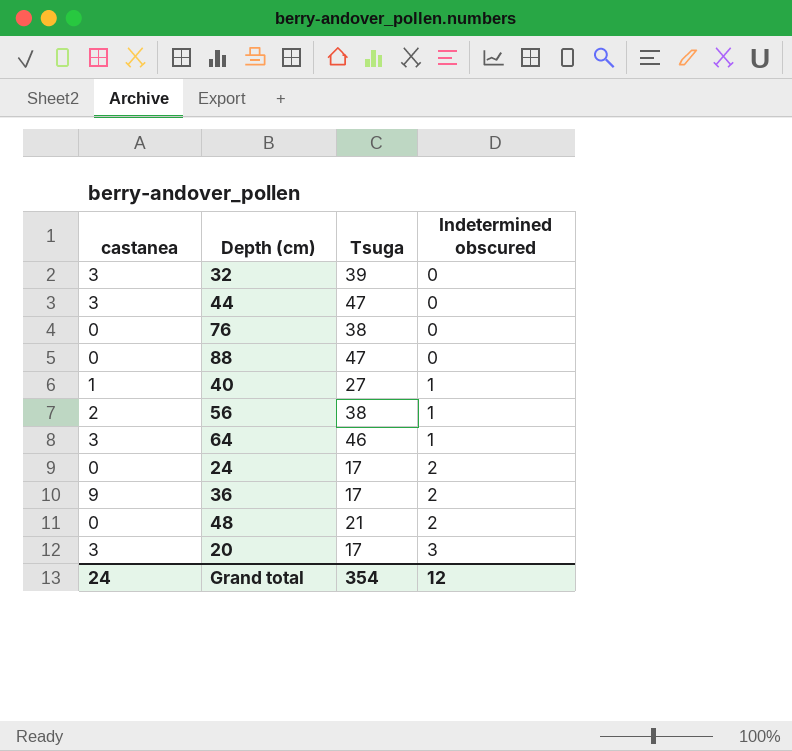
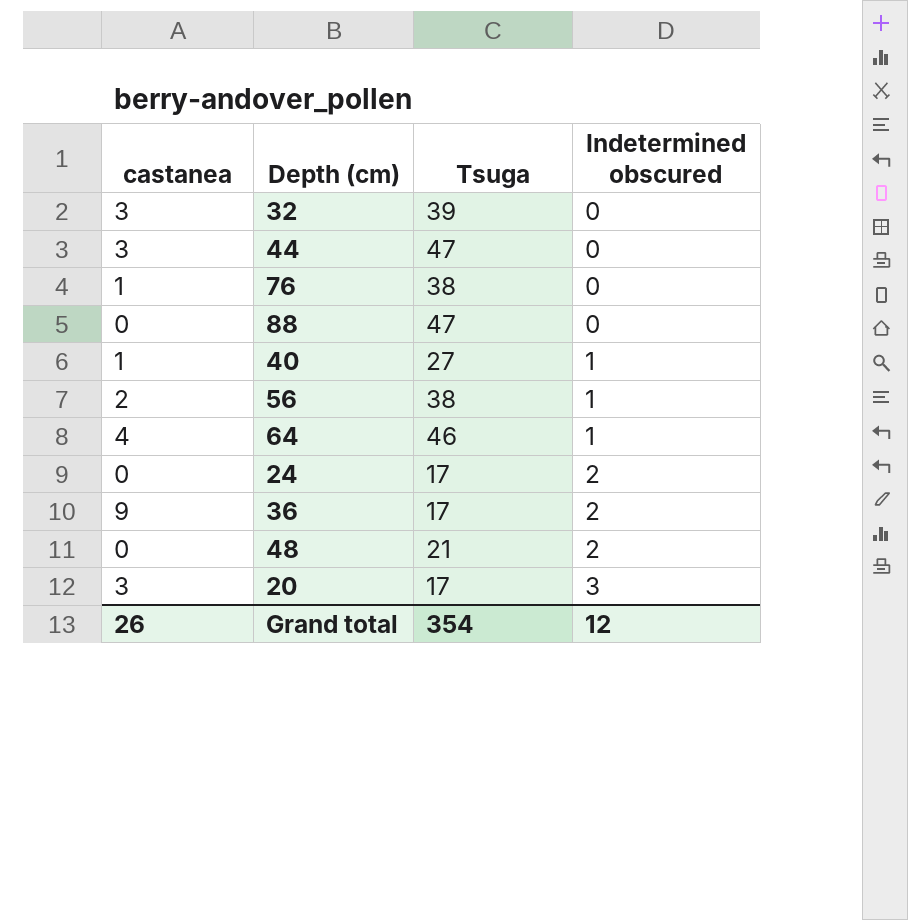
76 | castanea: 0 -> 1
64 | castanea: 3 -> 4
Grand total | castanea: 24 -> 26

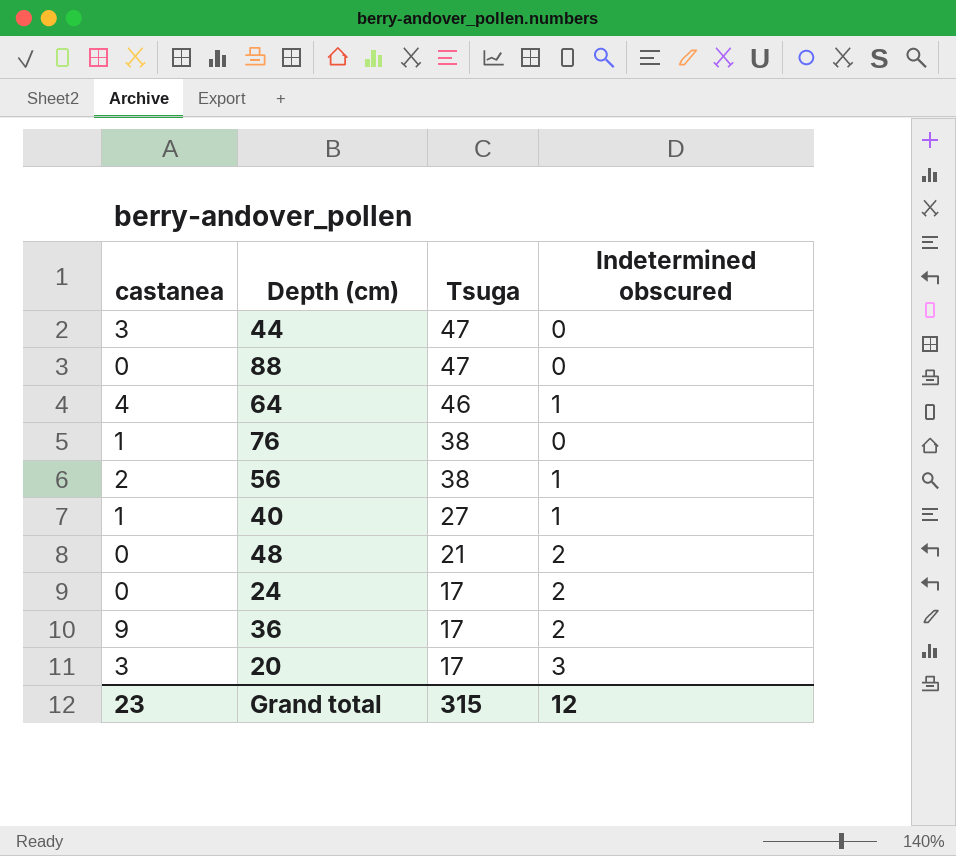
row order: Indetermined obscured ascending -> Tsuga descending
row 32: 3 | 39 | 0 -> none
Grand total | castanea: 26 -> 23
Grand total | Tsuga: 354 -> 315

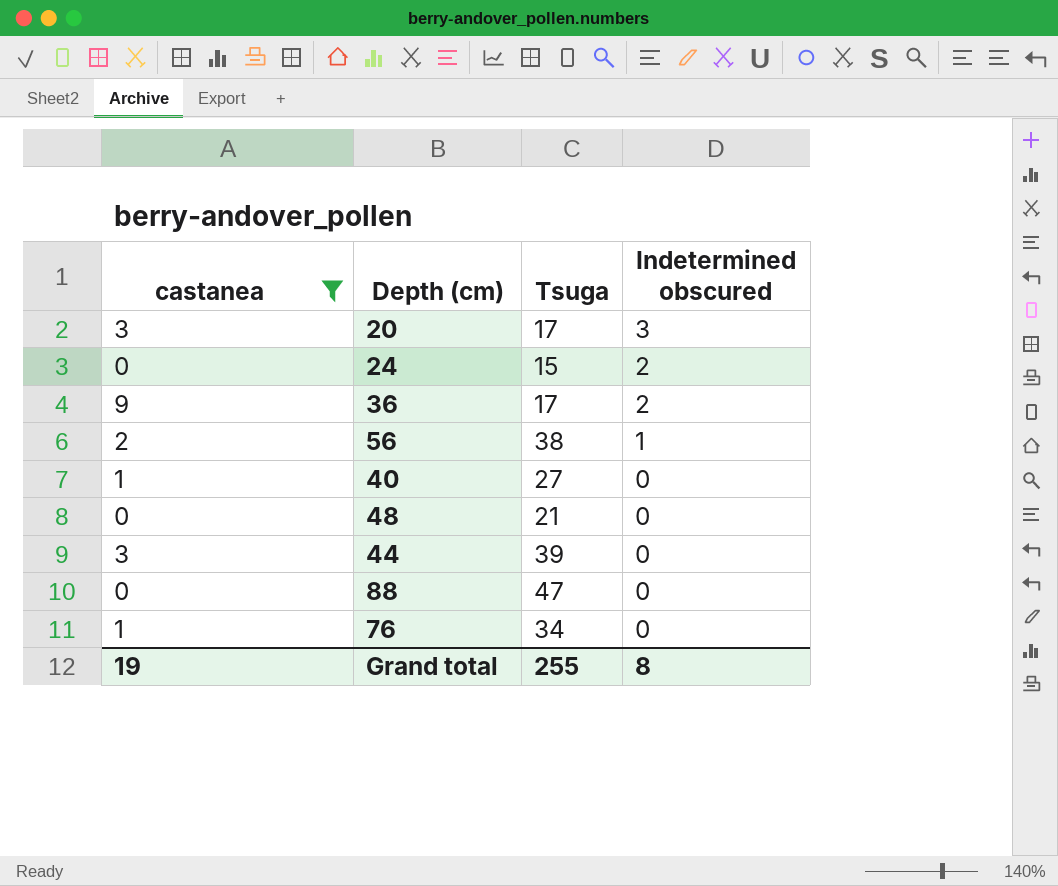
filter: none -> castanea != 4
row order: Tsuga descending -> Indetermined obscured descending
24 | Tsuga: 17 -> 15
40 | Indetermined obscured: 1 -> 0
48 | Indetermined obscured: 2 -> 0
44 | Tsuga: 47 -> 39
76 | Tsuga: 38 -> 34
Grand total | castanea: 23 -> 19
Grand total | Tsuga: 315 -> 255
Grand total | Indetermined obscured: 12 -> 8

